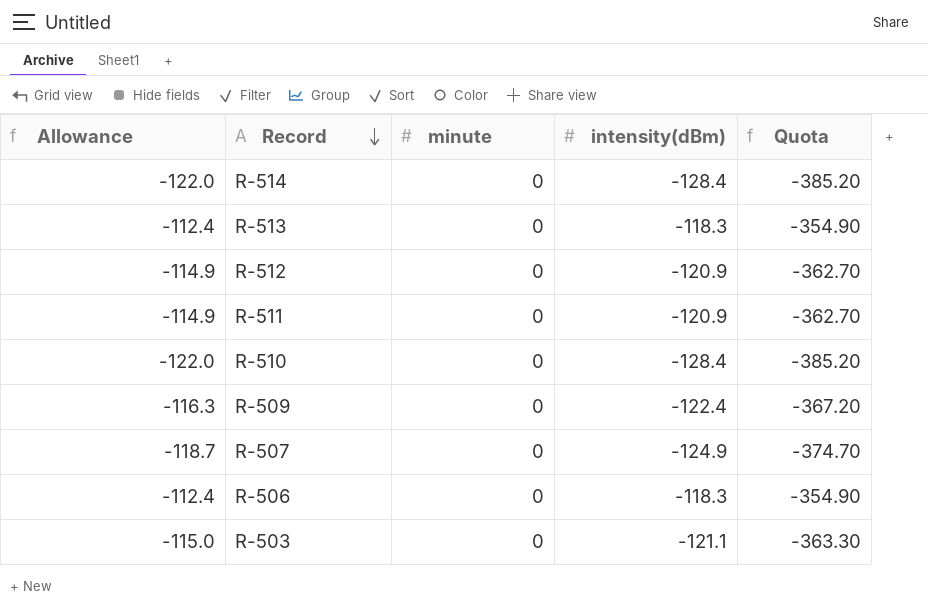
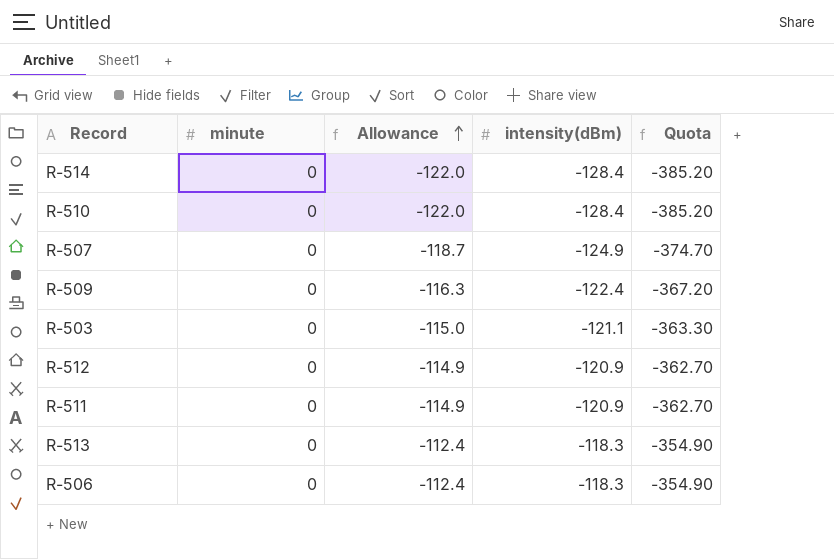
row order: Record descending -> Allowance ascending
column Allowance | position: 1 -> 3

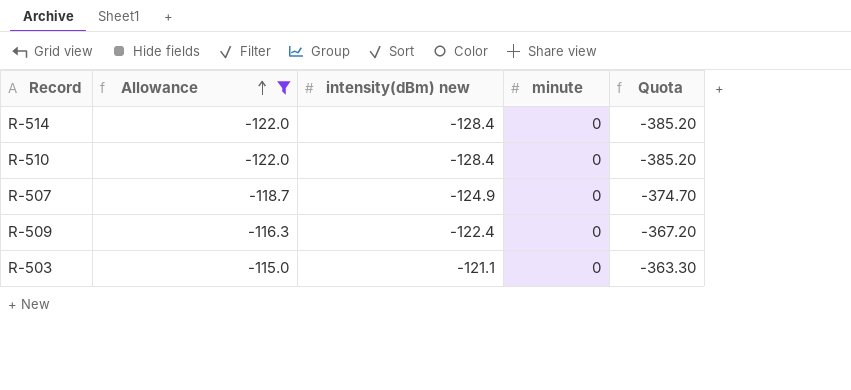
filter: none -> Allowance <= -115.0
column name: intensity(dBm) -> intensity(dBm) new
column minute | position: 2 -> 4

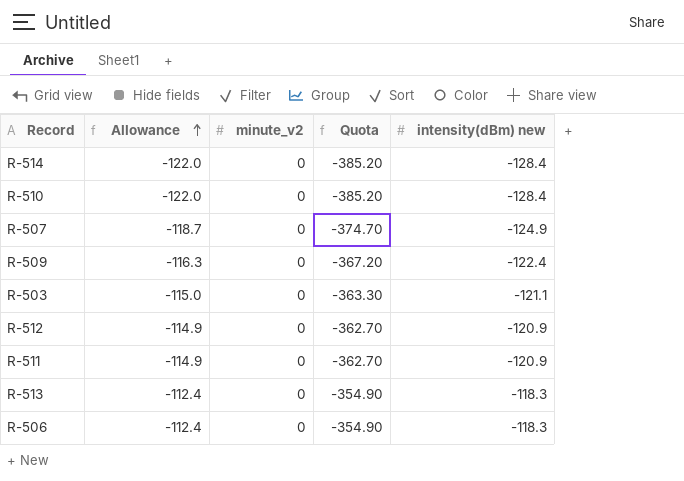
filter: Allowance <= -115.0 -> none
column name: minute -> minute_v2
column intensity(dBm) new | position: 3 -> 5

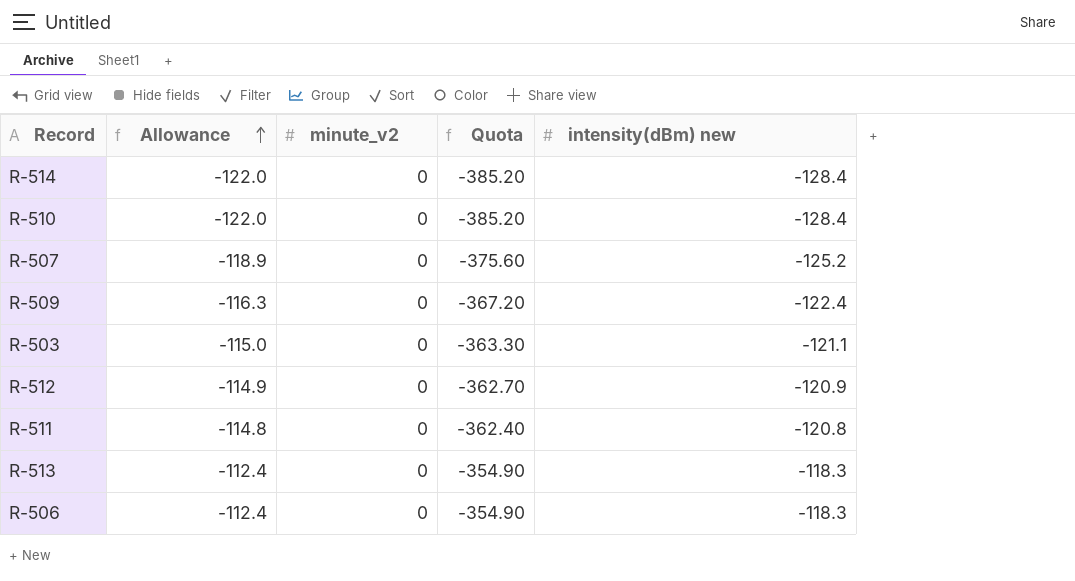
R-507 | Allowance: -118.7 -> -118.9
R-507 | Quota: -374.70 -> -375.60
R-507 | intensity(dBm) new: -124.9 -> -125.2
R-511 | Allowance: -114.9 -> -114.8
R-511 | Quota: -362.70 -> -362.40
R-511 | intensity(dBm) new: -120.9 -> -120.8

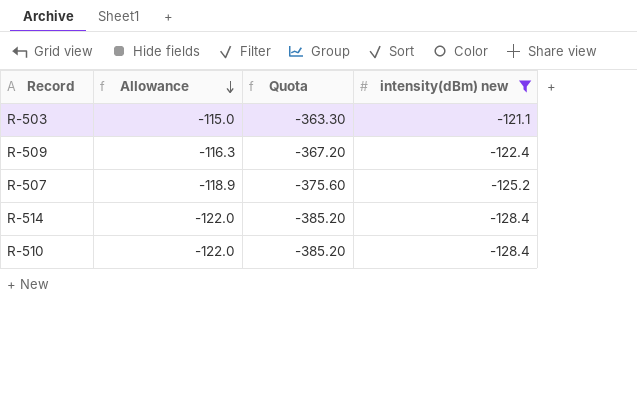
filter: none -> intensity(dBm) new <= -121.1
row order: Allowance ascending -> Allowance descending
column minute_v2 | position: 3 -> none

